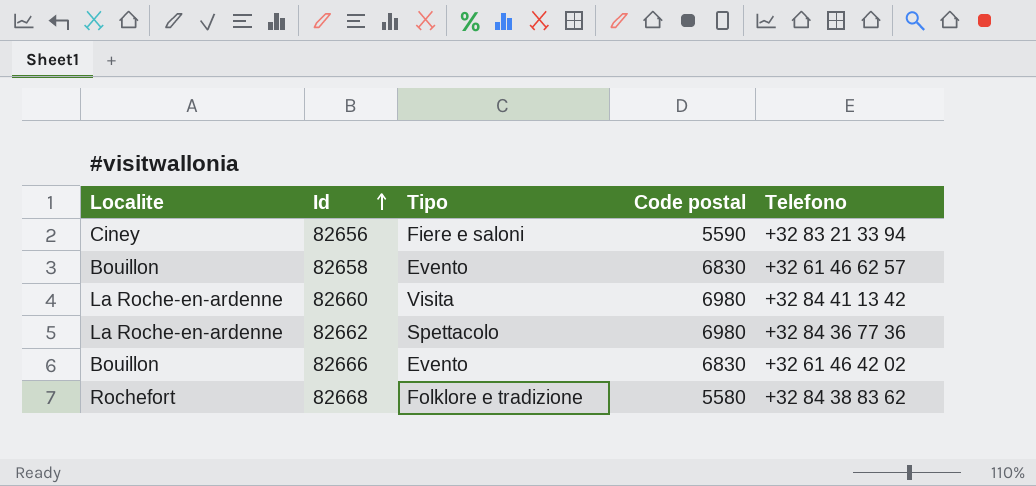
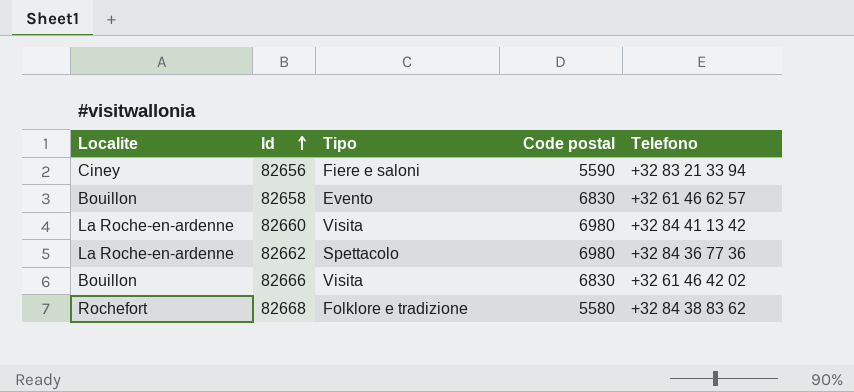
82666 | Tipo: Evento -> Visita

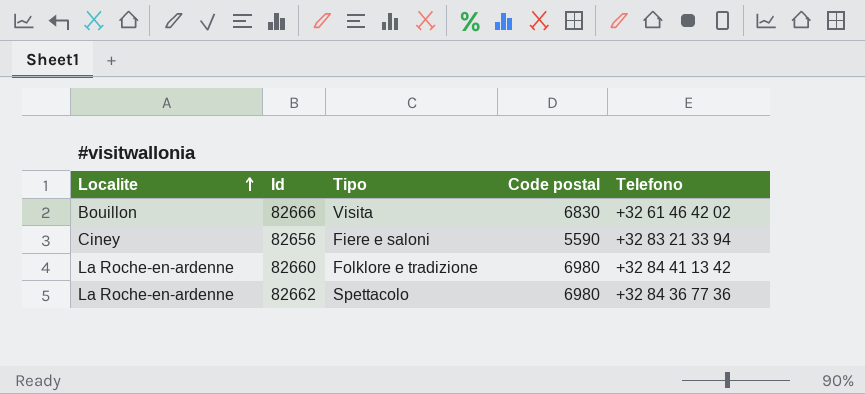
row order: Id ascending -> Localite ascending
row 82658: Bouillon | Evento | 6830 | +32 61 46 62 57 -> none
row 82668: Rochefort | Folklore e tradizione | 5580 | +32 84 38 83 62 -> none
82660 | Tipo: Visita -> Folklore e tradizione

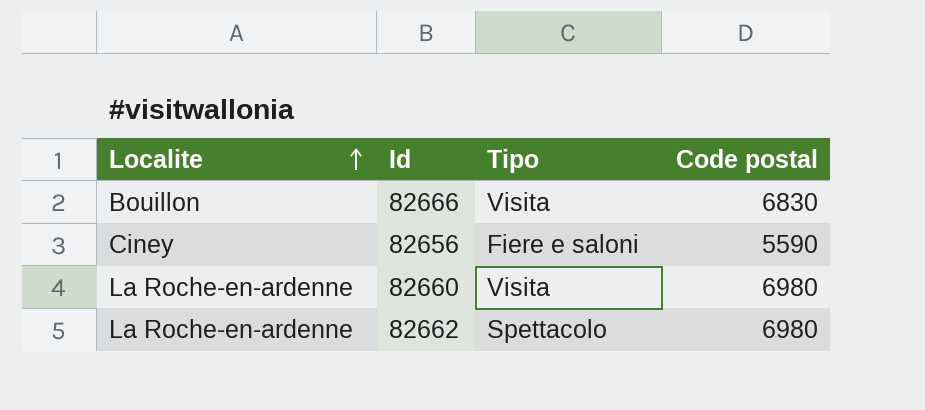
column Telefono | position: 5 -> none
82660 | Tipo: Folklore e tradizione -> Visita

